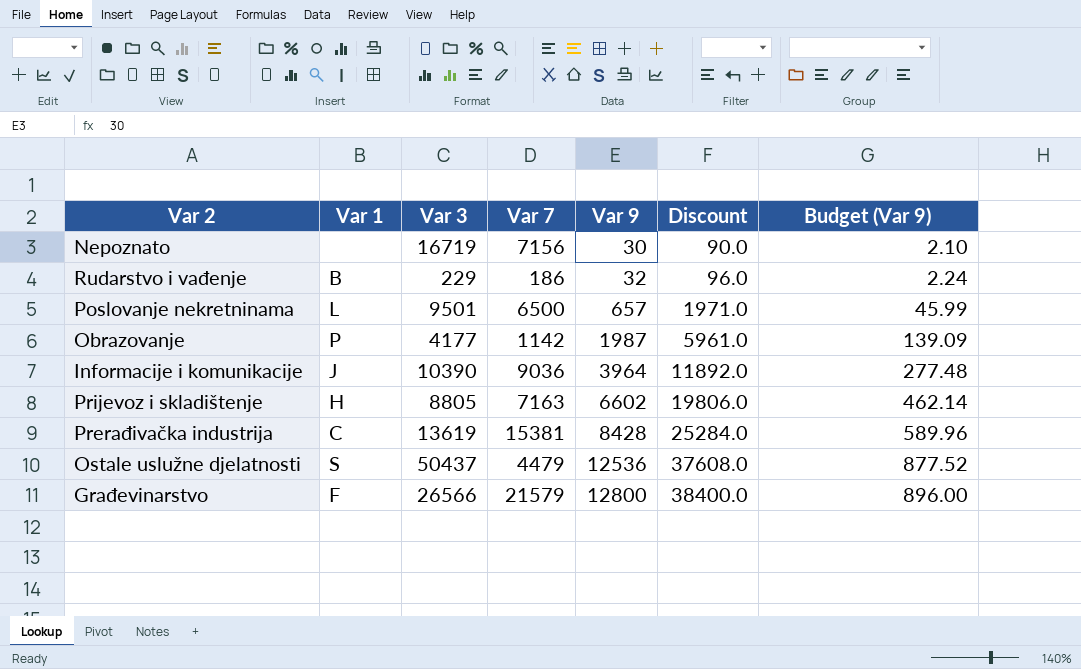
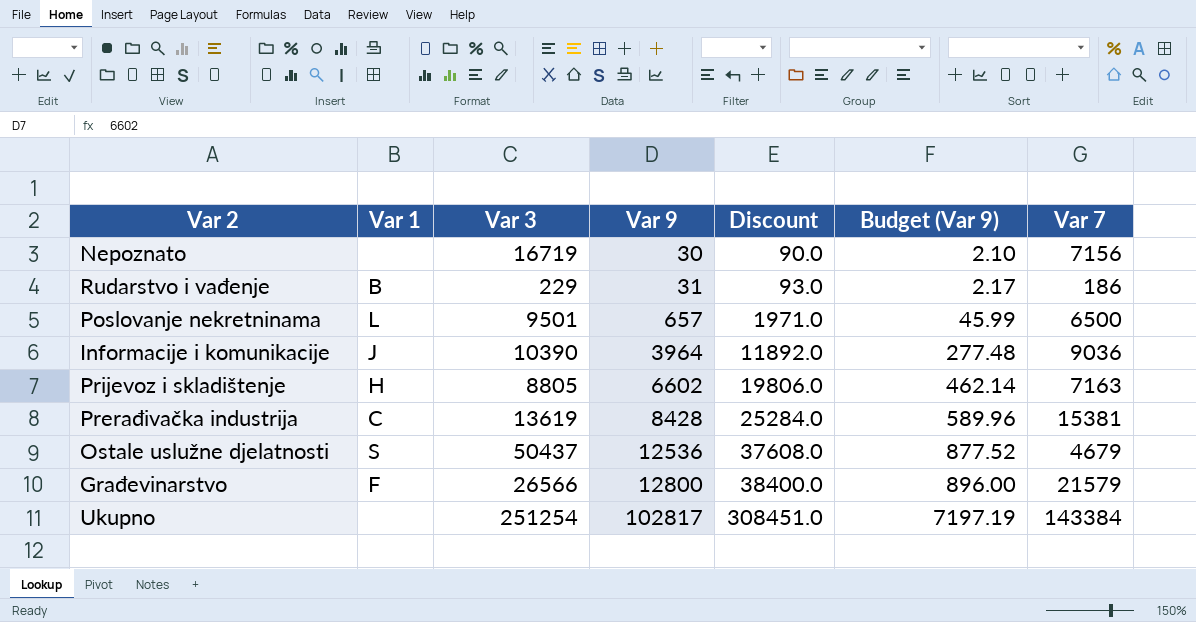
column Var 7 | position: 4 -> 7
row Obrazovanje: P | 4177 | 1142 | 1987 | 5961.0 | 139.09 -> none
Rudarstvo i vađenje | Var 9: 32 -> 31
Rudarstvo i vađenje | Discount: 96.0 -> 93.0
Rudarstvo i vađenje | Budget (Var 9): 2.24 -> 2.17
Ostale uslužne djelatnosti | Var 7: 4479 -> 4679
row Ukupno: none -> none | 251254 | 102817 | 308451.0 | 7197.19 | 143384

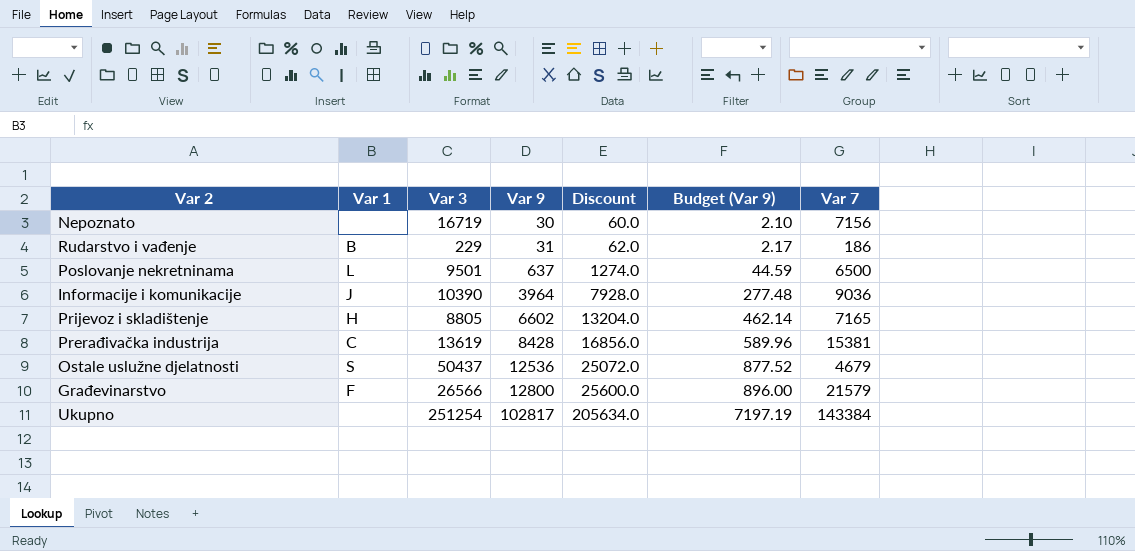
column Discount | formula: [Var 9] * 3 -> [Var 9] * 2
Poslovanje nekretninama | Var 9: 657 -> 637
Poslovanje nekretninama | Budget (Var 9): 45.99 -> 44.59
Prijevoz i skladištenje | Var 7: 7163 -> 7165

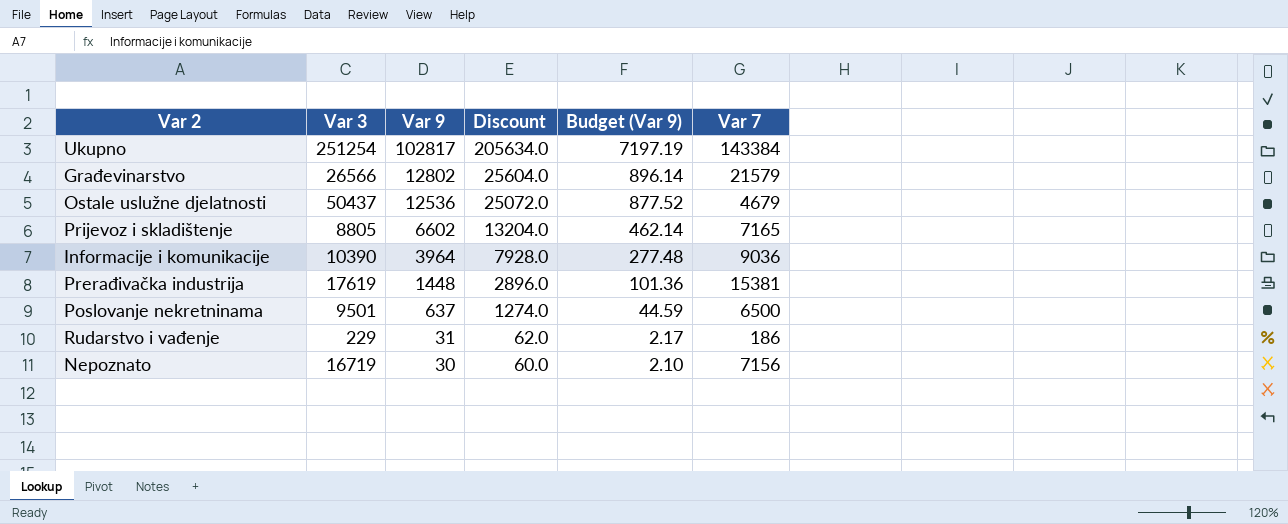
row order: Var 9 ascending -> Var 9 descending
column Var 1 | position: 2 -> none
Građevinarstvo | Var 9: 12800 -> 12802
Građevinarstvo | Discount: 25600.0 -> 25604.0
Građevinarstvo | Budget (Var 9): 896.00 -> 896.14
Prerađivačka industrija | Var 3: 13619 -> 17619
Prerađivačka industrija | Var 9: 8428 -> 1448
Prerađivačka industrija | Discount: 16856.0 -> 2896.0
Prerađivačka industrija | Budget (Var 9): 589.96 -> 101.36

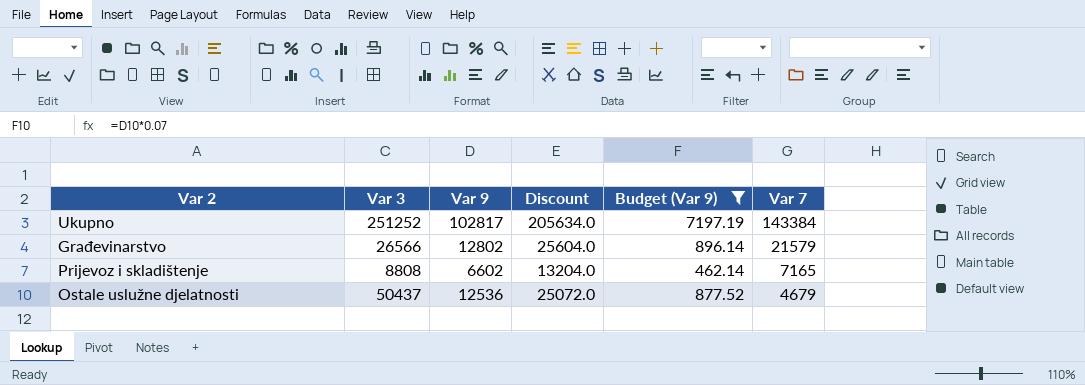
filter: none -> Budget (Var 9) >= 462.14
row order: Var 9 descending -> Var 7 descending
Ukupno | Var 3: 251254 -> 251252
Prijevoz i skladištenje | Var 3: 8805 -> 8808

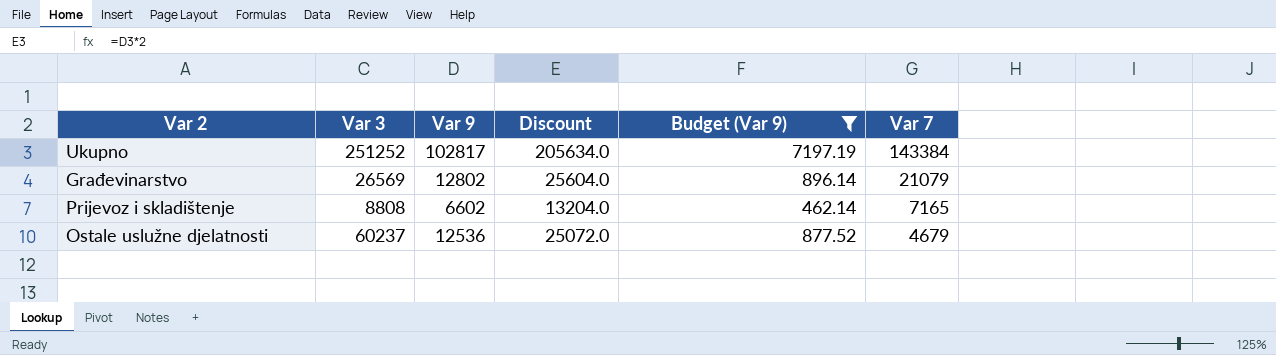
Građevinarstvo | Var 3: 26566 -> 26569
Građevinarstvo | Var 7: 21579 -> 21079
Ostale uslužne djelatnosti | Var 3: 50437 -> 60237

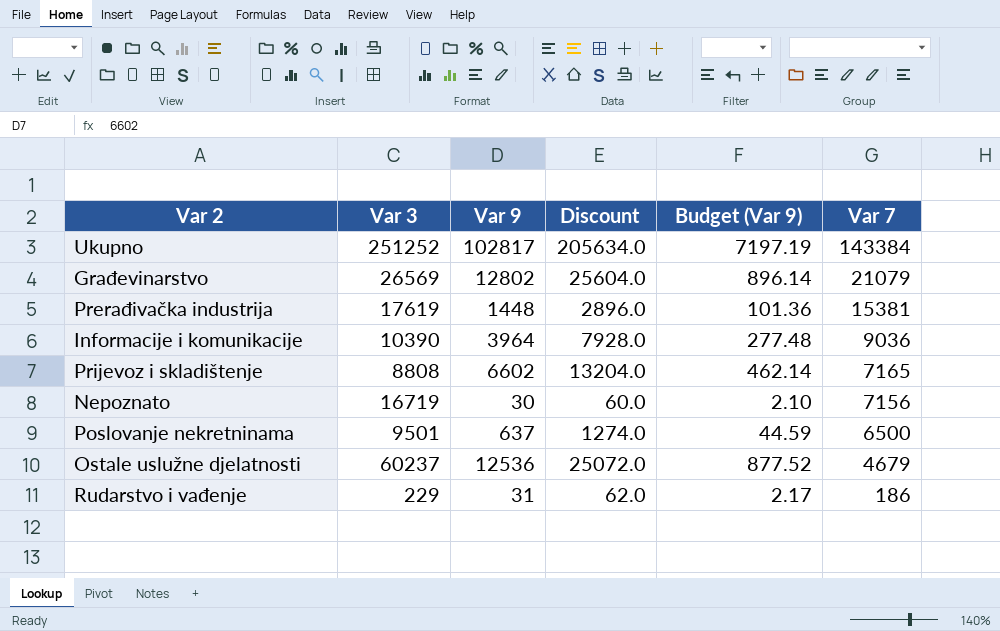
filter: Budget (Var 9) >= 462.14 -> none

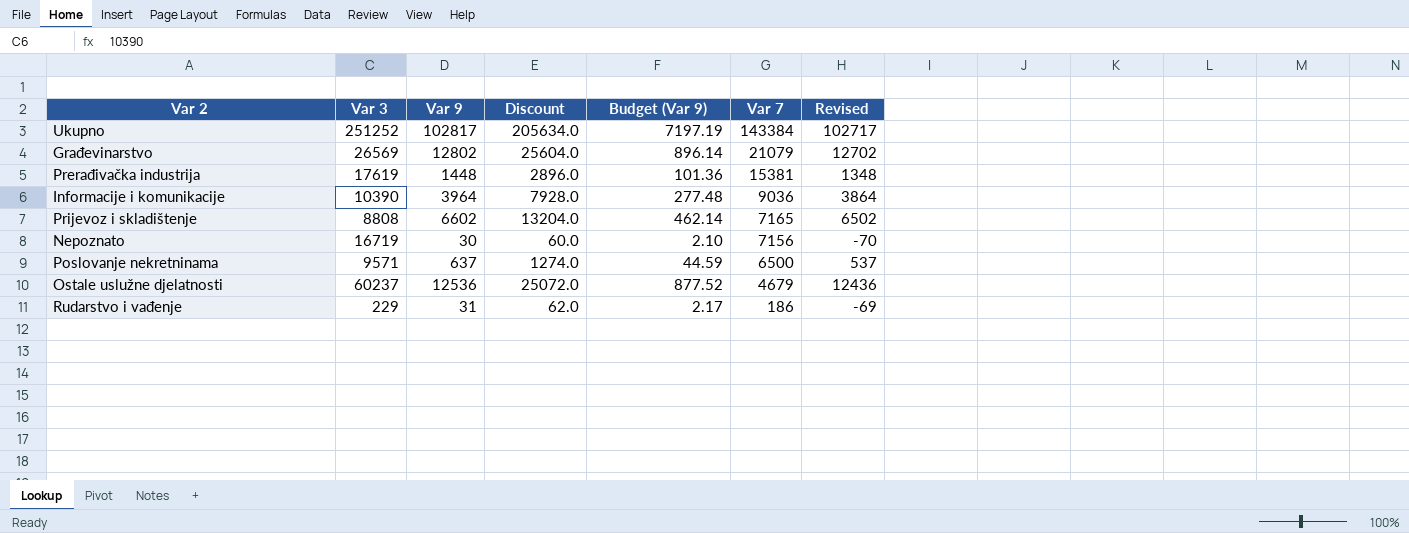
column Revised | formula: none -> [Var 9] - 100
Poslovanje nekretninama | Var 3: 9501 -> 9571

